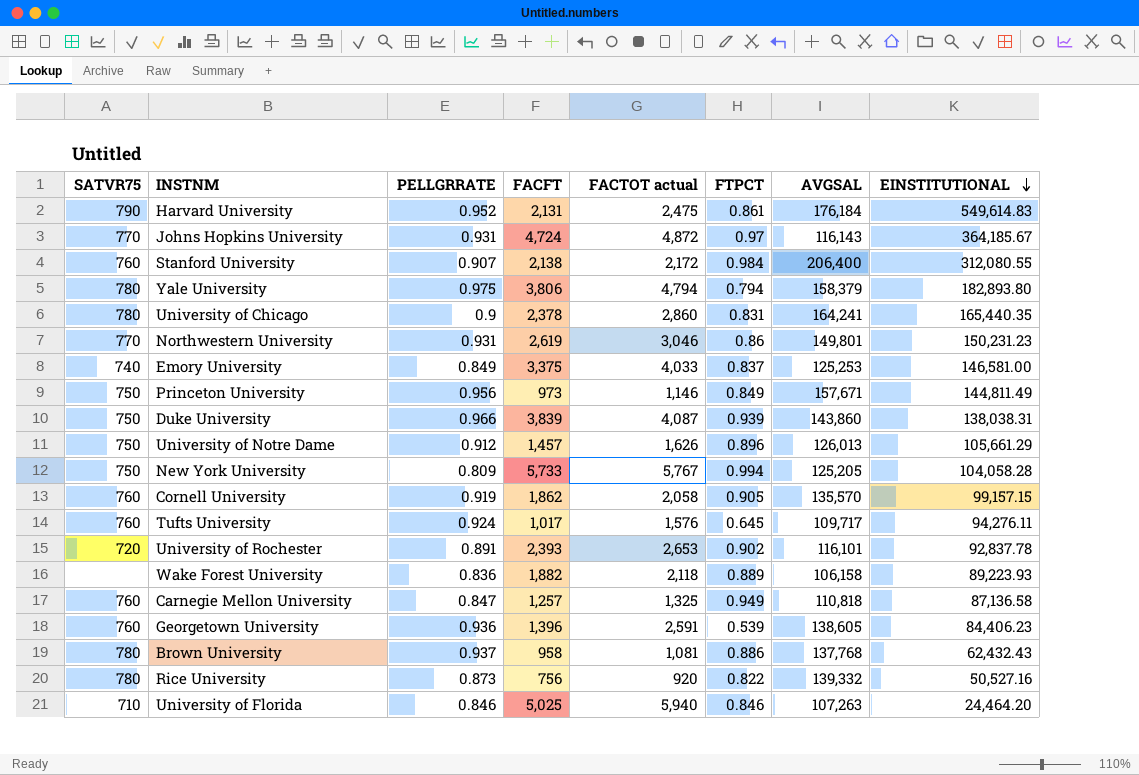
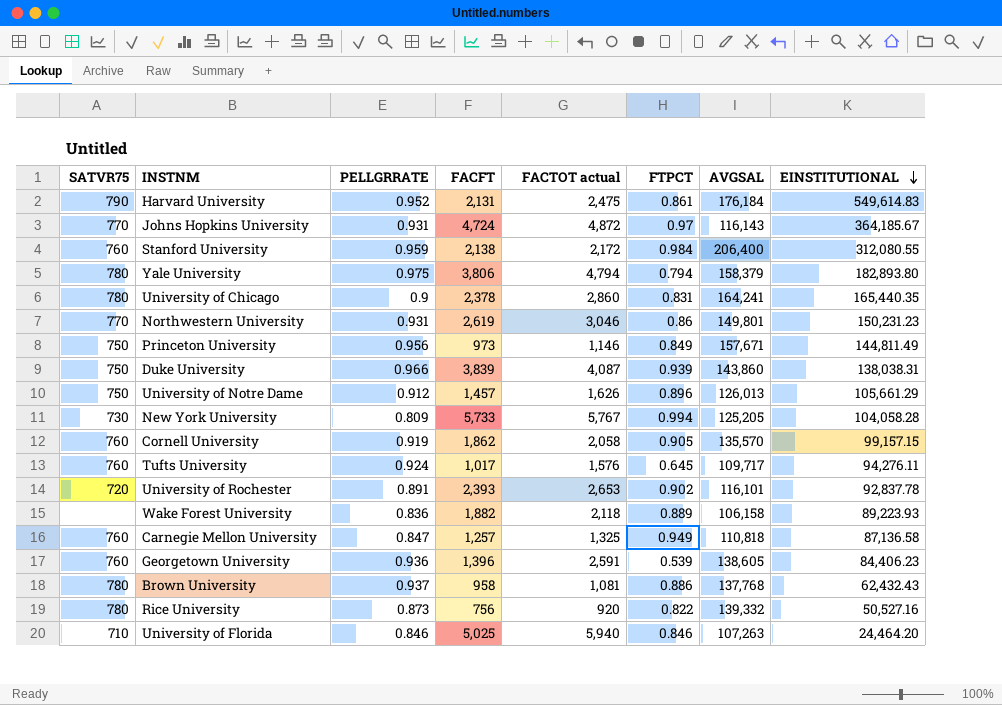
row Emory University: 740 | 0.849 | 3,375 | 4,033 | 0.837 | 125,253 | 146,581.00 -> none
Stanford University | PELLGRRATE: 0.907 -> 0.959
New York University | SATVR75: 750 -> 730

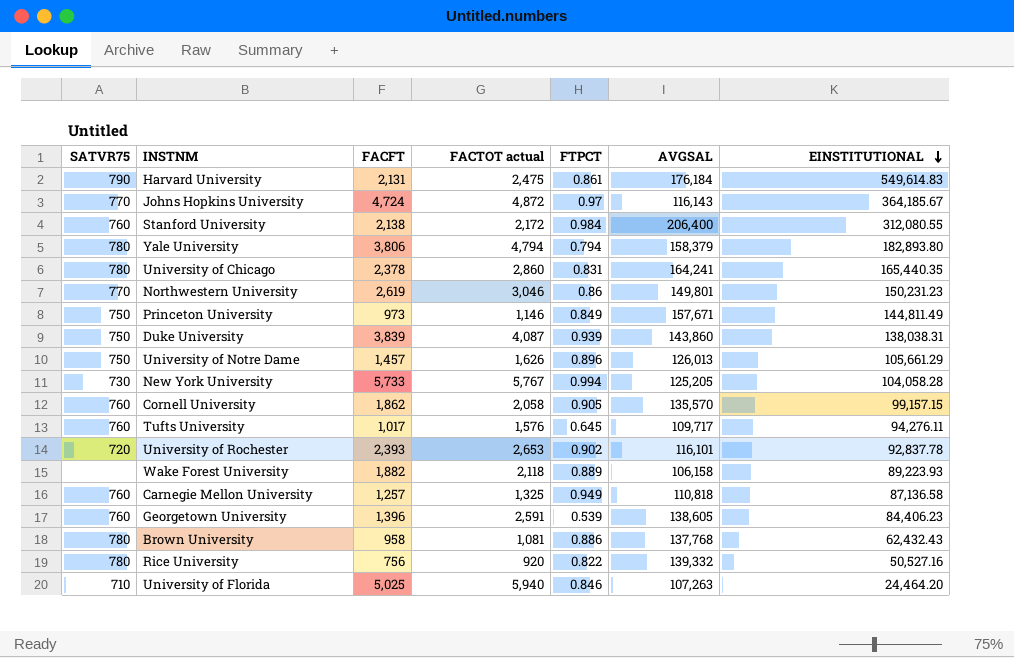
column PELLGRRATE | position: 3 -> none

